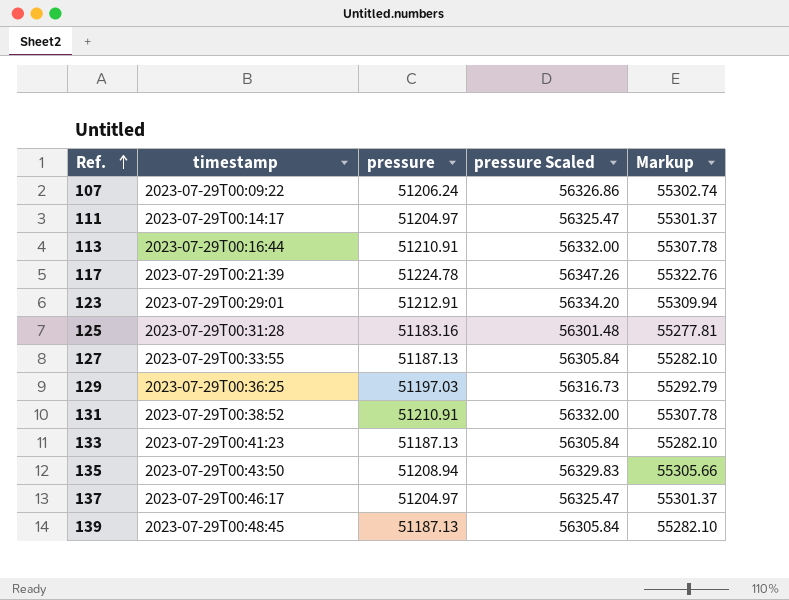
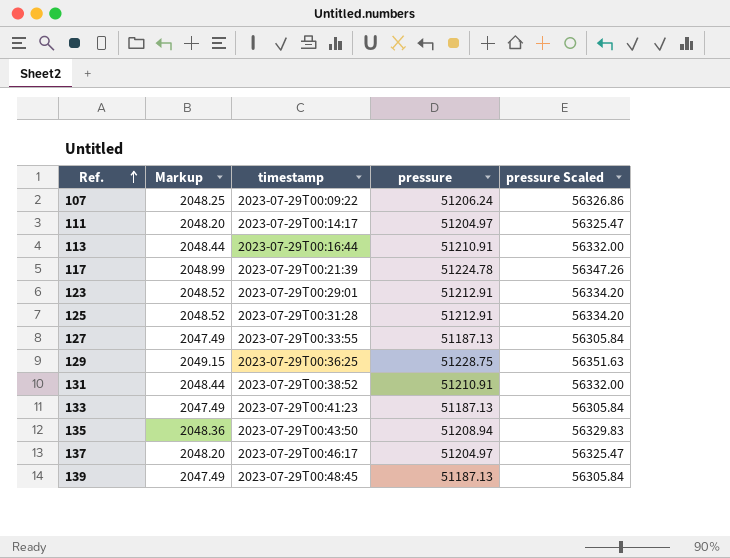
column Markup | formula: [pressure] * 1.08 -> [pressure] * 0.04
column Markup | position: 5 -> 2
125 | pressure: 51183.16 -> 51212.91
125 | pressure Scaled: 56301.48 -> 56334.20
129 | pressure: 51197.03 -> 51228.75
129 | pressure Scaled: 56316.73 -> 56351.63

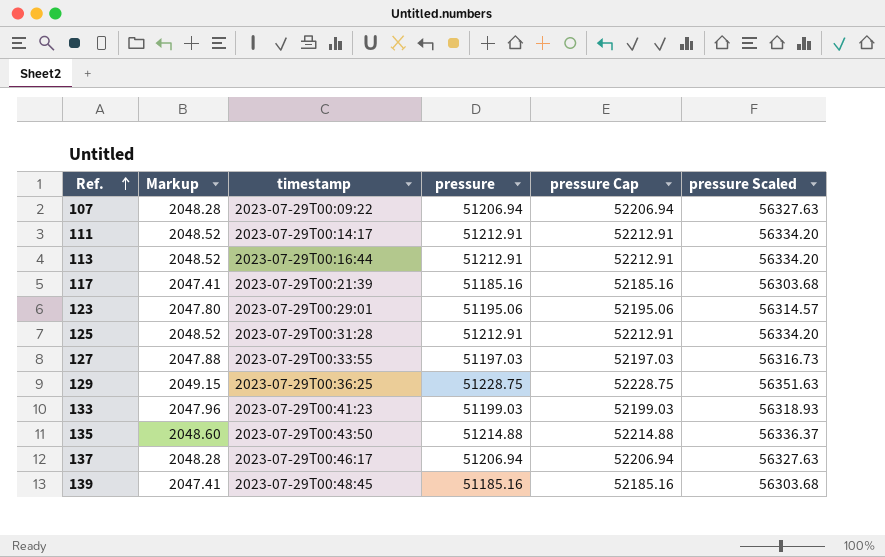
column pressure Cap | formula: none -> [pressure] + 1000
row 131: 2048.44 | 2023-07-29T00:38:52 | 51210.91 | 56332.00 -> none
107 | Markup: 2048.25 -> 2048.28
107 | pressure: 51206.24 -> 51206.94
107 | pressure Scaled: 56326.86 -> 56327.63
111 | Markup: 2048.20 -> 2048.52
111 | pressure: 51204.97 -> 51212.91
111 | pressure Scaled: 56325.47 -> 56334.20
113 | Markup: 2048.44 -> 2048.52
113 | pressure: 51210.91 -> 51212.91
113 | pressure Scaled: 56332.00 -> 56334.20
117 | Markup: 2048.99 -> 2047.41
117 | pressure: 51224.78 -> 51185.16
117 | pressure Scaled: 56347.26 -> 56303.68
123 | Markup: 2048.52 -> 2047.80
123 | pressure: 51212.91 -> 51195.06
123 | pressure Scaled: 56334.20 -> 56314.57
127 | Markup: 2047.49 -> 2047.88
127 | pressure: 51187.13 -> 51197.03
127 | pressure Scaled: 56305.84 -> 56316.73
133 | Markup: 2047.49 -> 2047.96
133 | pressure: 51187.13 -> 51199.03
133 | pressure Scaled: 56305.84 -> 56318.93
135 | Markup: 2048.36 -> 2048.60
135 | pressure: 51208.94 -> 51214.88
135 | pressure Scaled: 56329.83 -> 56336.37
137 | Markup: 2048.20 -> 2048.28
137 | pressure: 51204.97 -> 51206.94
137 | pressure Scaled: 56325.47 -> 56327.63
139 | Markup: 2047.49 -> 2047.41
139 | pressure: 51187.13 -> 51185.16
139 | pressure Scaled: 56305.84 -> 56303.68

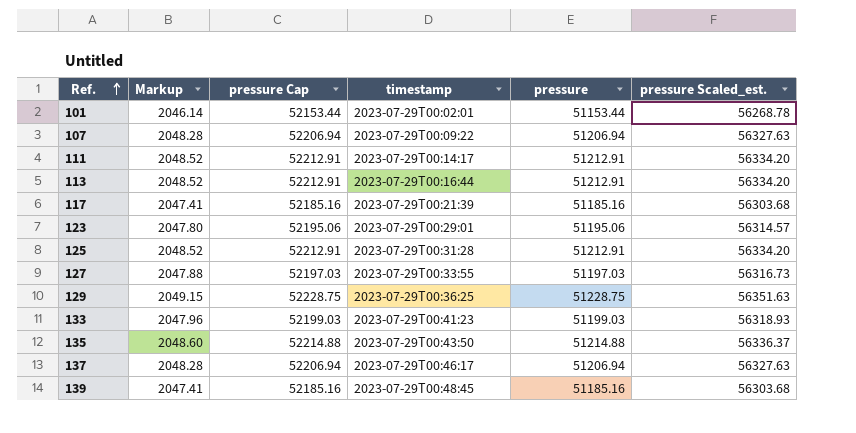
column pressure Cap | position: 5 -> 3
column name: pressure Scaled -> pressure Scaled_est.
row 101: none -> 2046.14 | 52153.44 | 2023-07-29T00:02:01 | 51153.44 | 56268.78

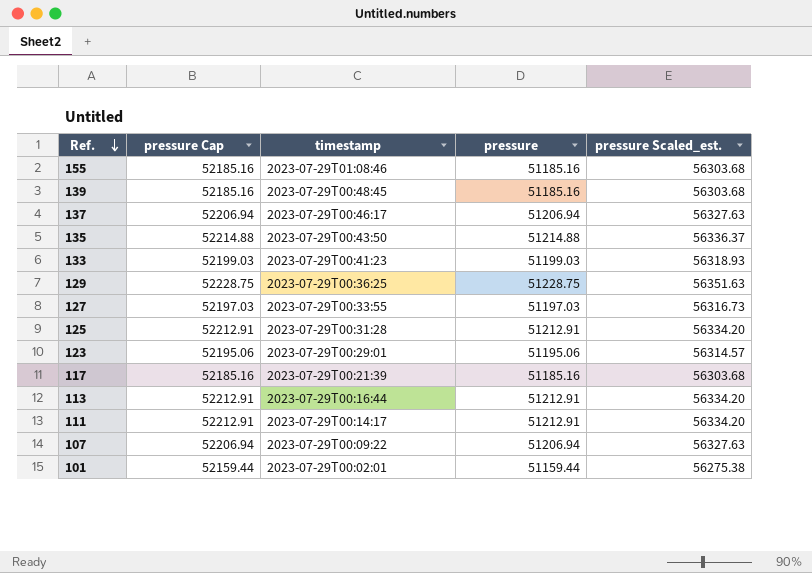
row order: Ref. ascending -> Ref. descending
column Markup | formula: [pressure] * 0.04 -> none
row 155: none -> 52185.16 | 2023-07-29T01:08:46 | 51185.16 | 56303.68
101 | pressure Cap: 52153.44 -> 52159.44
101 | pressure: 51153.44 -> 51159.44
101 | pressure Scaled_est.: 56268.78 -> 56275.38

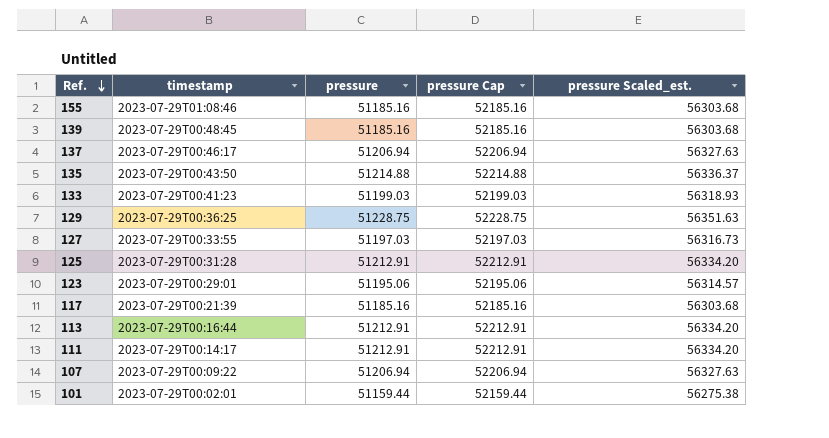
column pressure Cap | position: 2 -> 4

